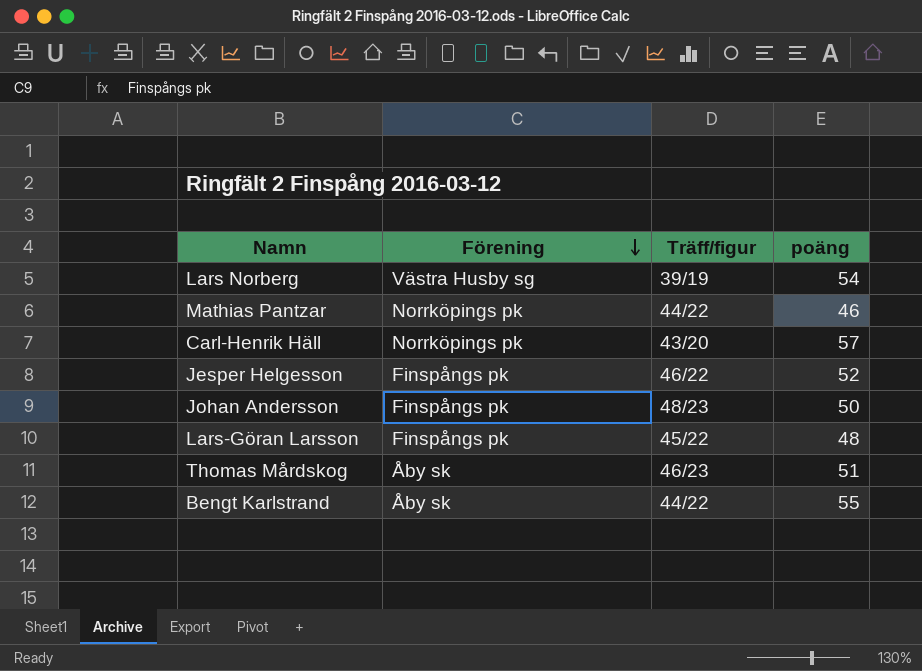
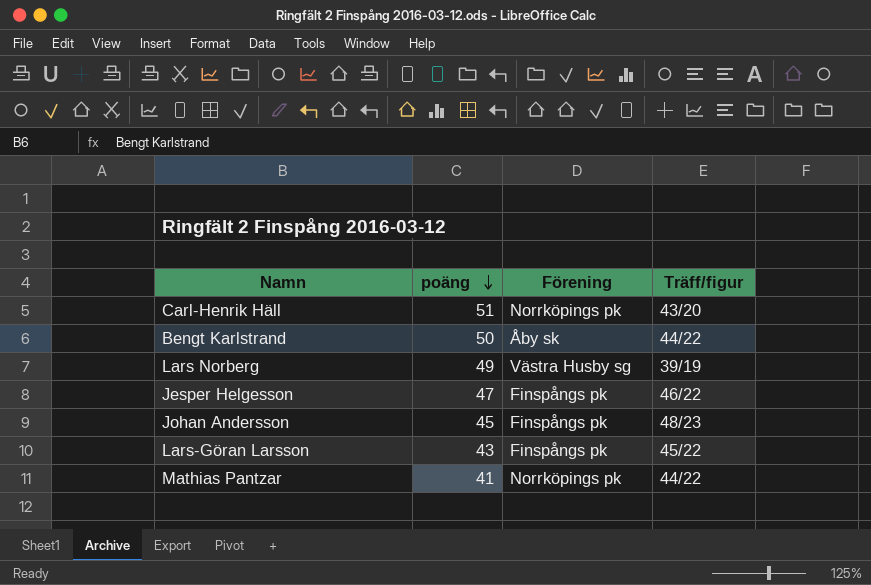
row order: Förening descending -> poäng descending
column poäng | position: 4 -> 2
row Thomas Mårdskog: Åby sk | 46/23 | 51 -> none
Carl-Henrik Häll | poäng: 57 -> 51
Bengt Karlstrand | poäng: 55 -> 50
Lars Norberg | poäng: 54 -> 49
Jesper Helgesson | poäng: 52 -> 47
Johan Andersson | poäng: 50 -> 45
Lars-Göran Larsson | poäng: 48 -> 43
Mathias Pantzar | poäng: 46 -> 41

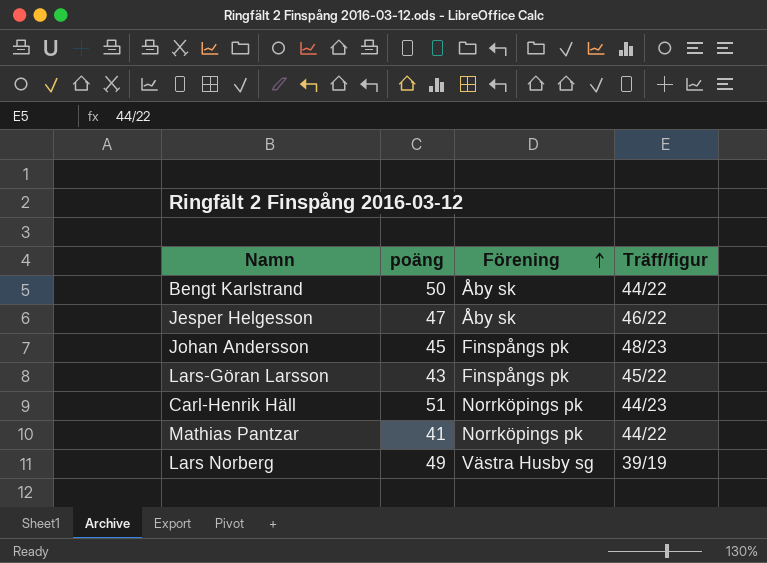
row order: poäng descending -> Förening ascending
Jesper Helgesson | Förening: Finspångs pk -> Åby sk
Carl-Henrik Häll | Träff/figur: 43/20 -> 44/23

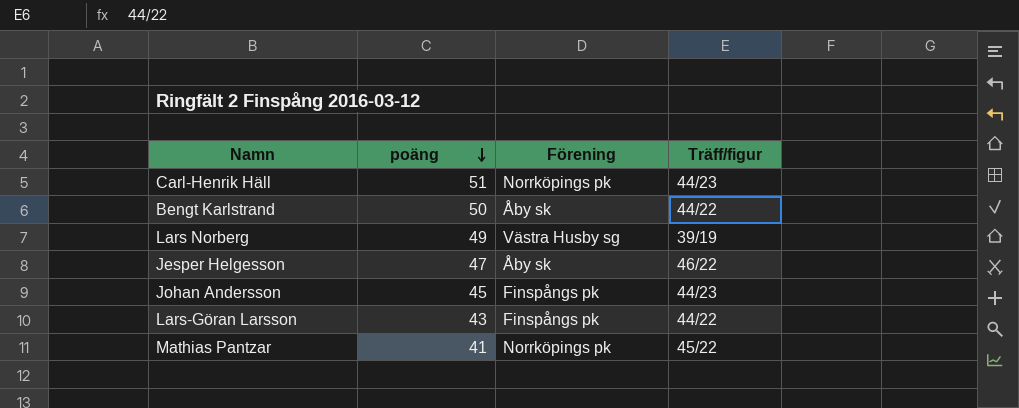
row order: Förening ascending -> poäng descending
Johan Andersson | Träff/figur: 48/23 -> 44/23
Lars-Göran Larsson | Träff/figur: 45/22 -> 44/22
Mathias Pantzar | Träff/figur: 44/22 -> 45/22

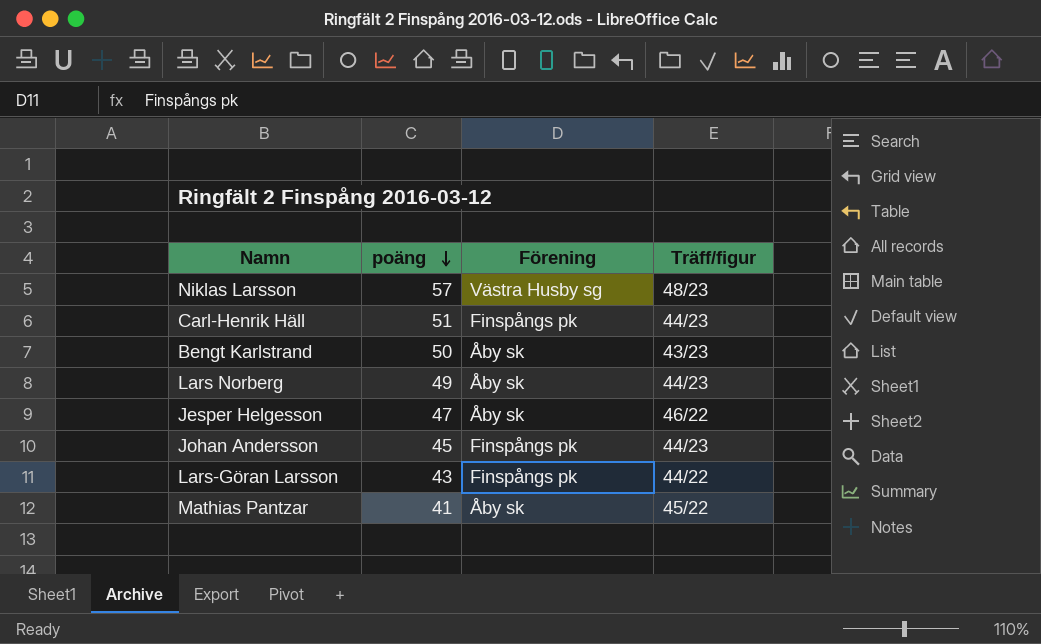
row Niklas Larsson: none -> 57 | Västra Husby sg | 48/23
Carl-Henrik Häll | Förening: Norrköpings pk -> Finspångs pk
Bengt Karlstrand | Träff/figur: 44/22 -> 43/23
Lars Norberg | Förening: Västra Husby sg -> Åby sk
Lars Norberg | Träff/figur: 39/19 -> 44/23
Mathias Pantzar | Förening: Norrköpings pk -> Åby sk

